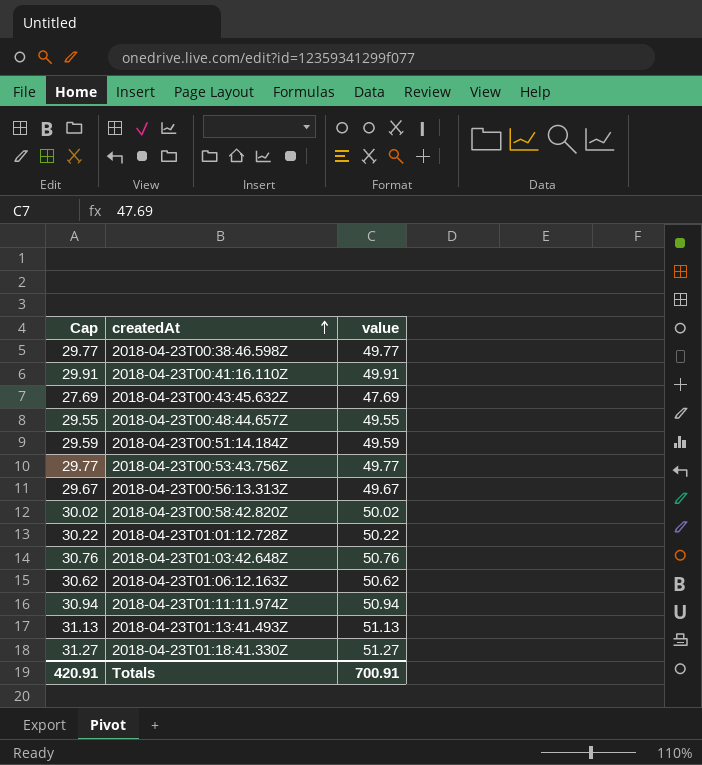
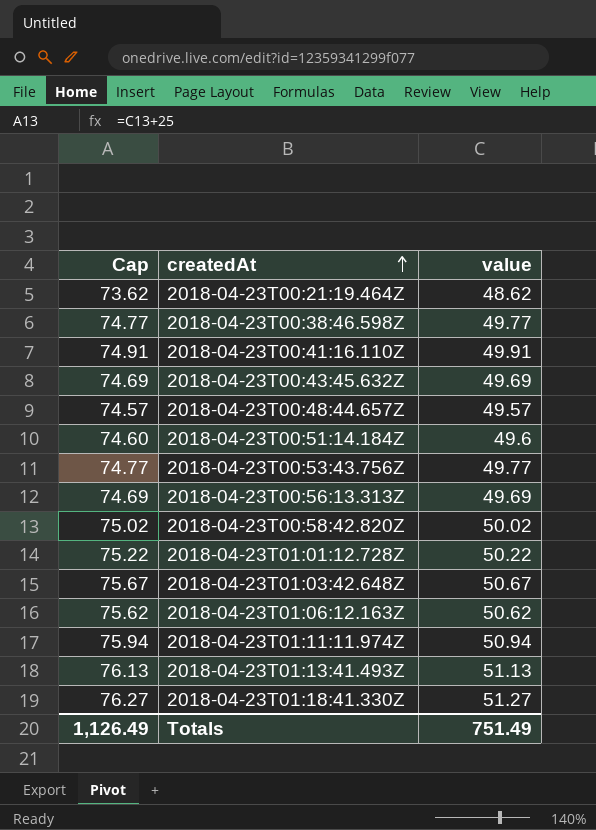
column Cap | formula: [value] - 20 -> [value] + 25
row 2018-04-23T00:21:19.464Z: none -> 73.62 | 48.62
2018-04-23T00:43:45.632Z | value: 47.69 -> 49.69
2018-04-23T00:48:44.657Z | value: 49.55 -> 49.57
2018-04-23T00:51:14.184Z | value: 49.59 -> 49.6
2018-04-23T00:56:13.313Z | value: 49.67 -> 49.69
2018-04-23T01:03:42.648Z | value: 50.76 -> 50.67
Totals | Cap: 420.91 -> 1,126.49
Totals | value: 700.91 -> 751.49

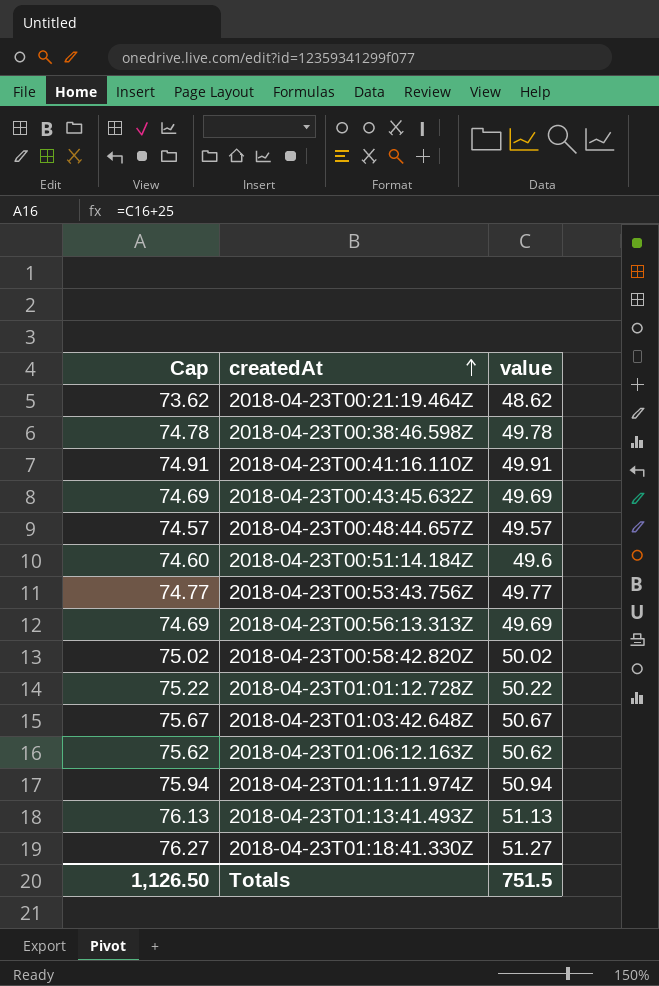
2018-04-23T00:38:46.598Z | Cap: 74.77 -> 74.78
2018-04-23T00:38:46.598Z | value: 49.77 -> 49.78
Totals | Cap: 1,126.49 -> 1,126.50
Totals | value: 751.49 -> 751.5

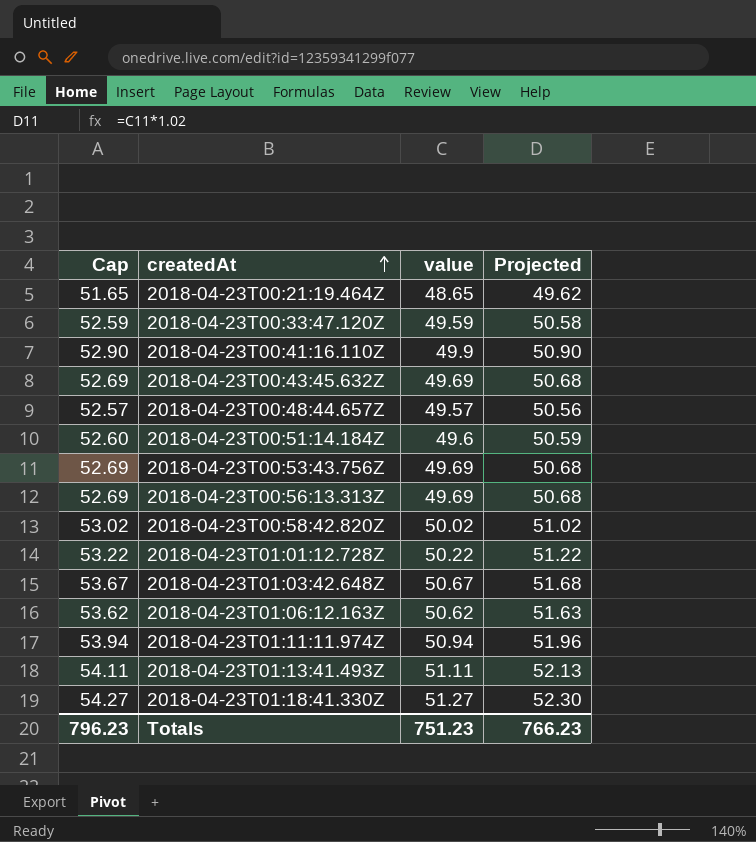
column Cap | formula: [value] + 25 -> [value] + 3
column Projected | formula: none -> [value] * 1.02
row 2018-04-23T00:38:46.598Z: 74.78 | 49.78 -> none
2018-04-23T00:21:19.464Z | value: 48.62 -> 48.65
row 2018-04-23T00:33:47.120Z: none -> 52.59 | 49.59 | 50.58
2018-04-23T00:41:16.110Z | value: 49.91 -> 49.9
2018-04-23T00:53:43.756Z | value: 49.77 -> 49.69
2018-04-23T01:13:41.493Z | value: 51.13 -> 51.11
Totals | Cap: 1,126.50 -> 796.23
Totals | value: 751.5 -> 751.23

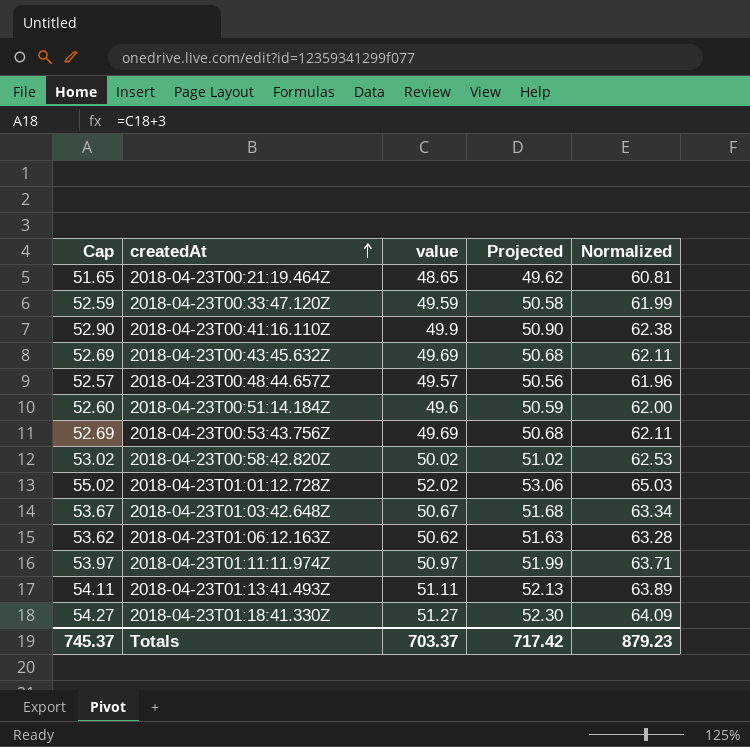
column Normalized | formula: none -> [value] * 1.25
row 2018-04-23T00:56:13.313Z: 52.69 | 49.69 | 50.68 -> none
2018-04-23T01:01:12.728Z | Cap: 53.22 -> 55.02
2018-04-23T01:01:12.728Z | value: 50.22 -> 52.02
2018-04-23T01:01:12.728Z | Projected: 51.22 -> 53.06
2018-04-23T01:11:11.974Z | Cap: 53.94 -> 53.97
2018-04-23T01:11:11.974Z | value: 50.94 -> 50.97
2018-04-23T01:11:11.974Z | Projected: 51.96 -> 51.99
Totals | Cap: 796.23 -> 745.37
Totals | value: 751.23 -> 703.37
Totals | Projected: 766.23 -> 717.42

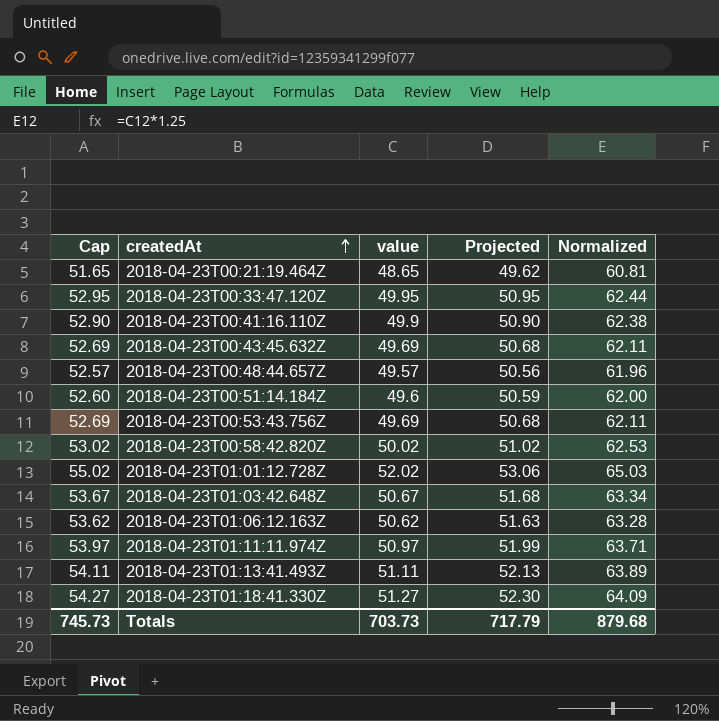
2018-04-23T00:33:47.120Z | Cap: 52.59 -> 52.95
2018-04-23T00:33:47.120Z | value: 49.59 -> 49.95
2018-04-23T00:33:47.120Z | Projected: 50.58 -> 50.95
2018-04-23T00:33:47.120Z | Normalized: 61.99 -> 62.44
Totals | Cap: 745.37 -> 745.73
Totals | value: 703.37 -> 703.73
Totals | Projected: 717.42 -> 717.79
Totals | Normalized: 879.23 -> 879.68

